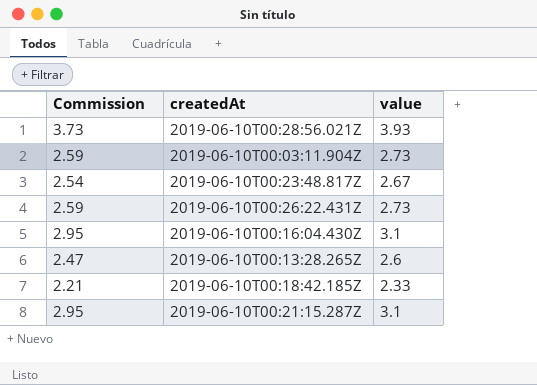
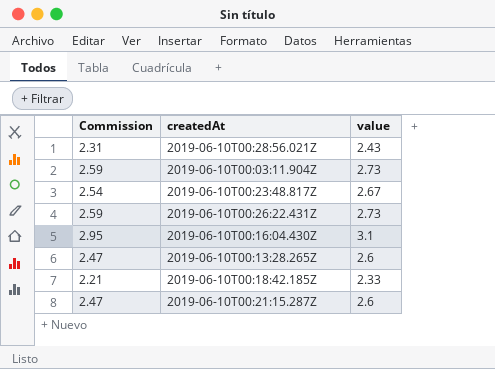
2019-06-10T00:28:56.021Z | Commission: 3.73 -> 2.31
2019-06-10T00:28:56.021Z | value: 3.93 -> 2.43
2019-06-10T00:21:15.287Z | Commission: 2.95 -> 2.47
2019-06-10T00:21:15.287Z | value: 3.1 -> 2.6

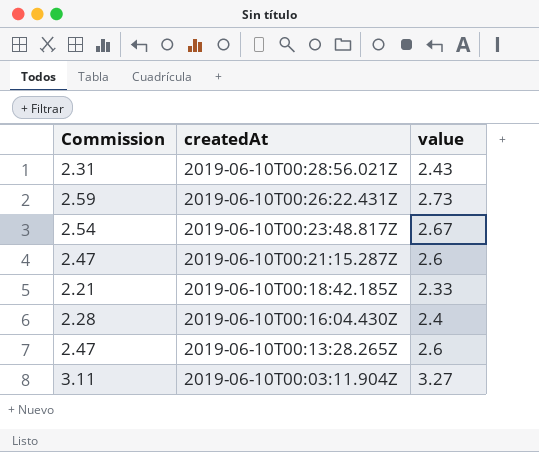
row order: none -> createdAt descending
2019-06-10T00:16:04.430Z | Commission: 2.95 -> 2.28
2019-06-10T00:16:04.430Z | value: 3.1 -> 2.4
2019-06-10T00:03:11.904Z | Commission: 2.59 -> 3.11
2019-06-10T00:03:11.904Z | value: 2.73 -> 3.27

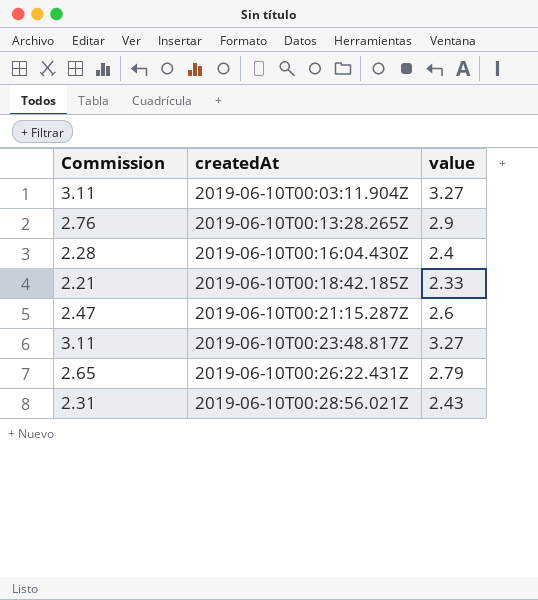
row order: createdAt descending -> createdAt ascending
2019-06-10T00:13:28.265Z | Commission: 2.47 -> 2.76
2019-06-10T00:13:28.265Z | value: 2.6 -> 2.9
2019-06-10T00:23:48.817Z | Commission: 2.54 -> 3.11
2019-06-10T00:23:48.817Z | value: 2.67 -> 3.27
2019-06-10T00:26:22.431Z | Commission: 2.59 -> 2.65
2019-06-10T00:26:22.431Z | value: 2.73 -> 2.79

